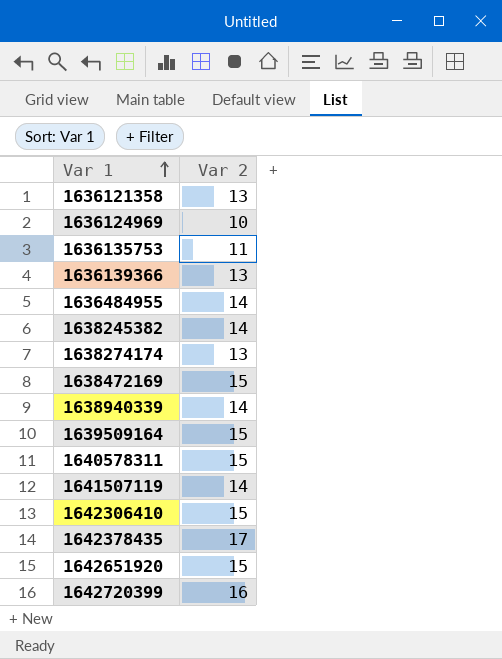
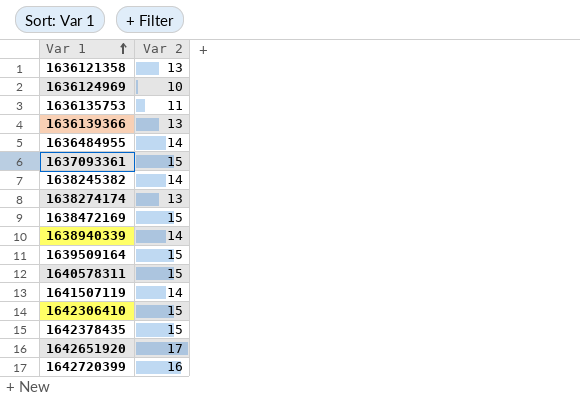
row 1637093361: none -> 15
1642378435 | Var 2: 17 -> 15
1642651920 | Var 2: 15 -> 17

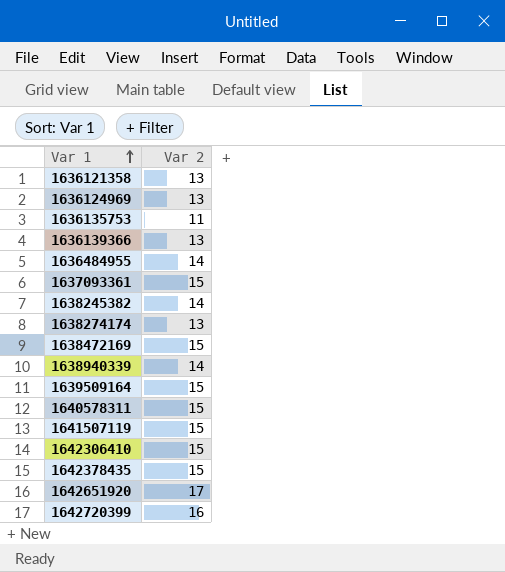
1636124969 | Var 2: 10 -> 13
1641507119 | Var 2: 14 -> 15

